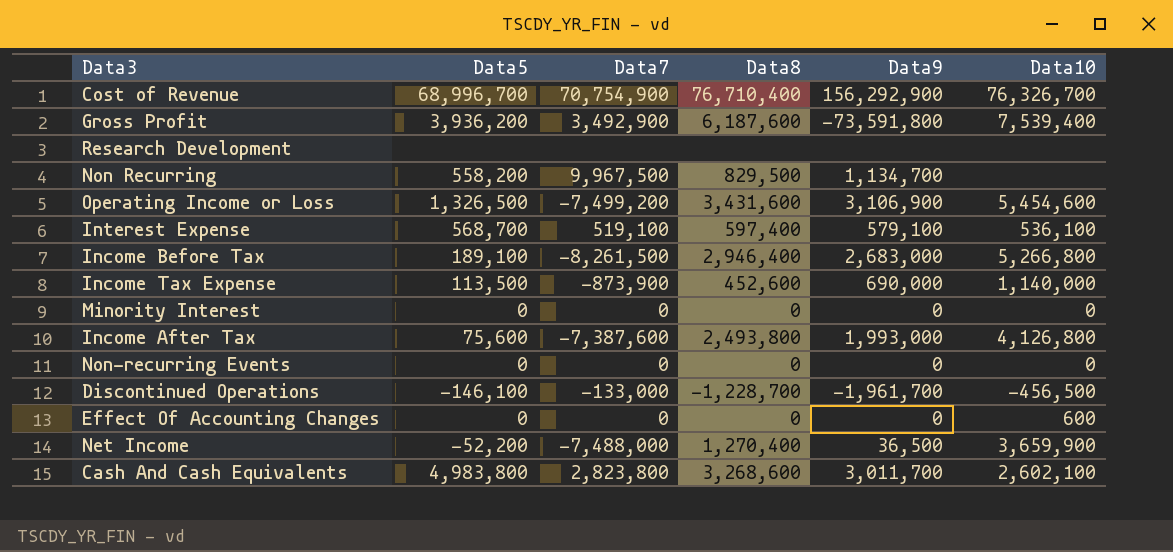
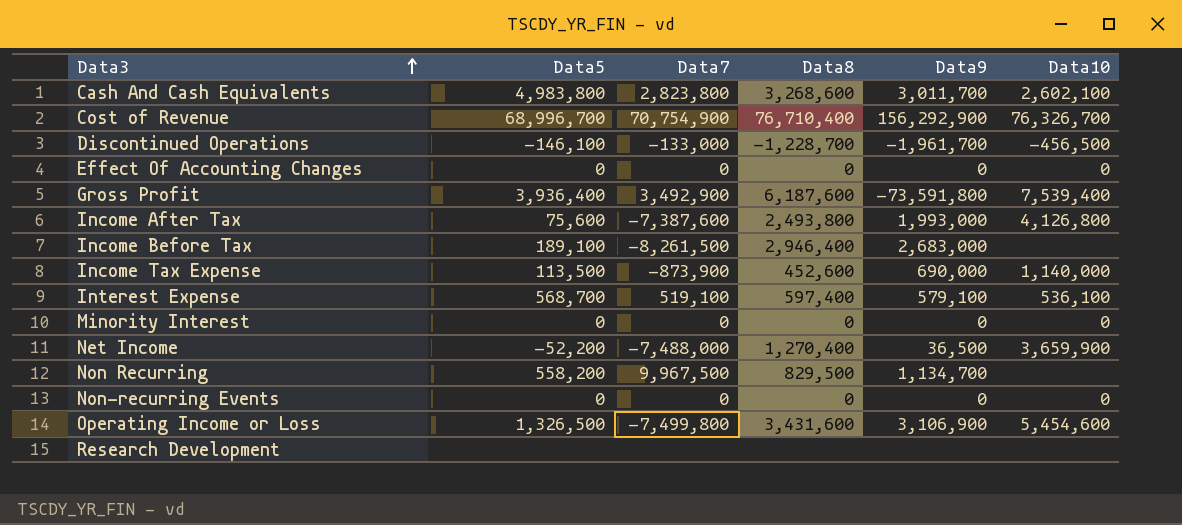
row order: none -> Data3 ascending
Effect Of Accounting Changes | Data10: 600 -> 0
Gross Profit | Data5: 3,936,200 -> 3,936,400
Income Before Tax | Data10: 5,266,800 -> none
Operating Income or Loss | Data7: -7,499,200 -> -7,499,800

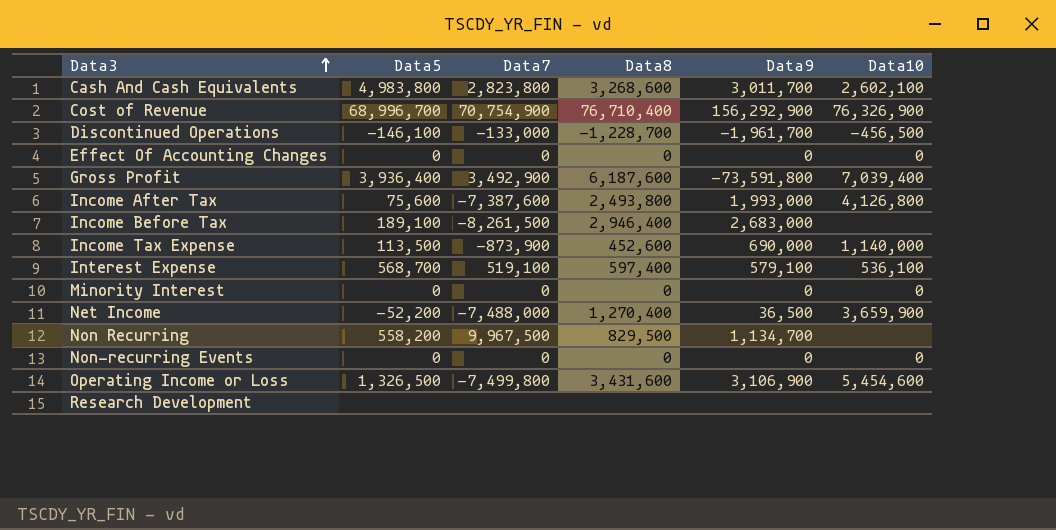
Cost of Revenue | Data10: 76,326,700 -> 76,326,900
Gross Profit | Data10: 7,539,400 -> 7,039,400

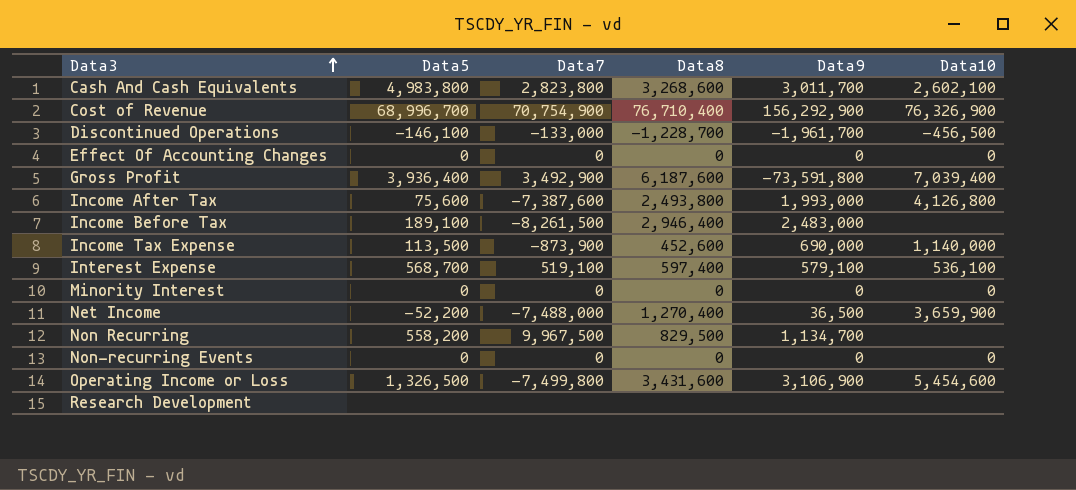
Income Before Tax | Data9: 2,683,000 -> 2,483,000

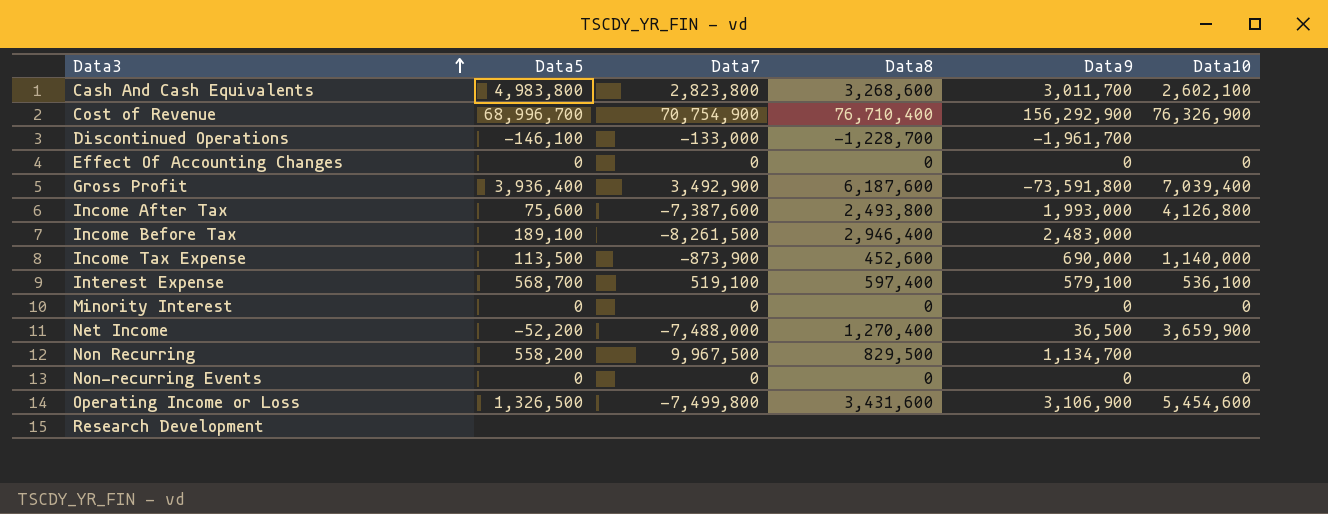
Discontinued Operations | Data10: -456,500 -> none

